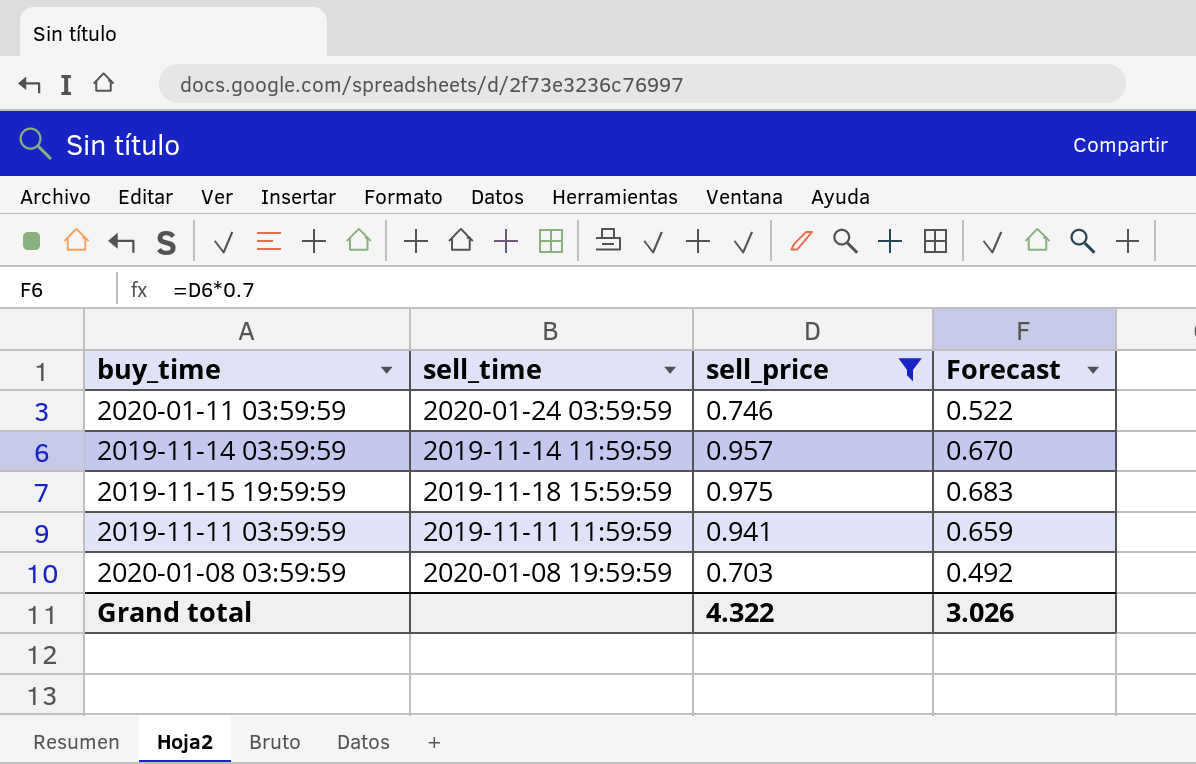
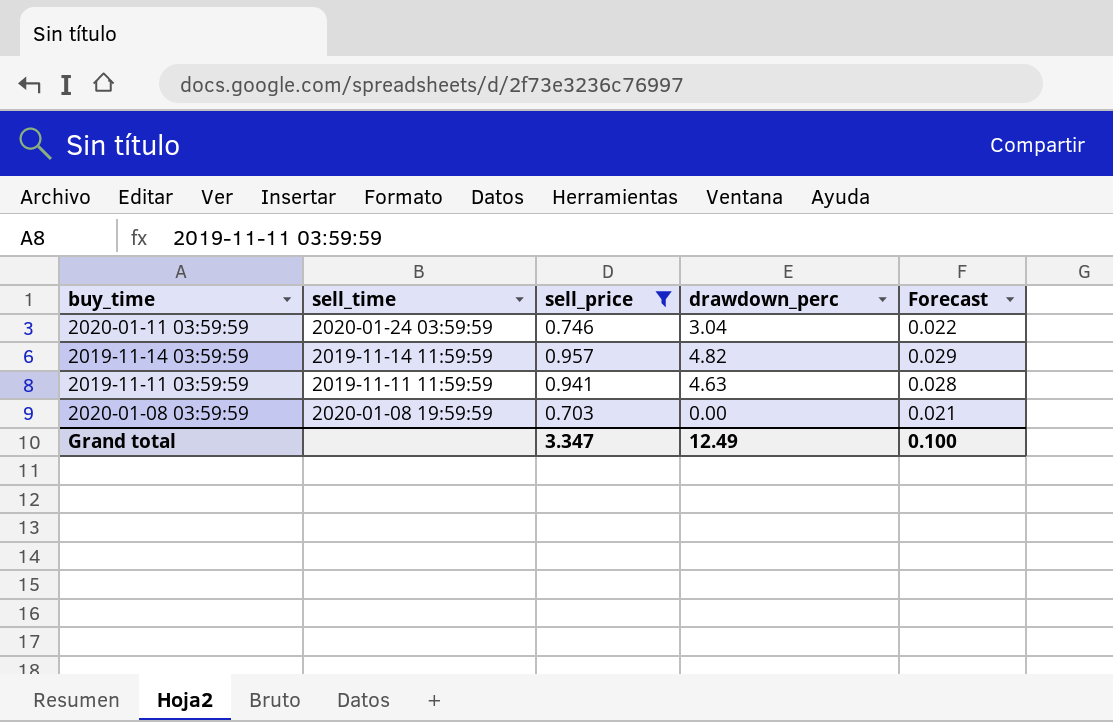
column drawdown_perc | position: none -> 4
column Forecast | formula: [sell_price] * 0.7 -> [sell_price] * 0.03
row 2019-11-15 19:59:59: 2019-11-18 15:59:59 | 0.975 | 0.683 -> none
Grand total | sell_price: 4.322 -> 3.347
Grand total | Forecast: 3.026 -> 0.100

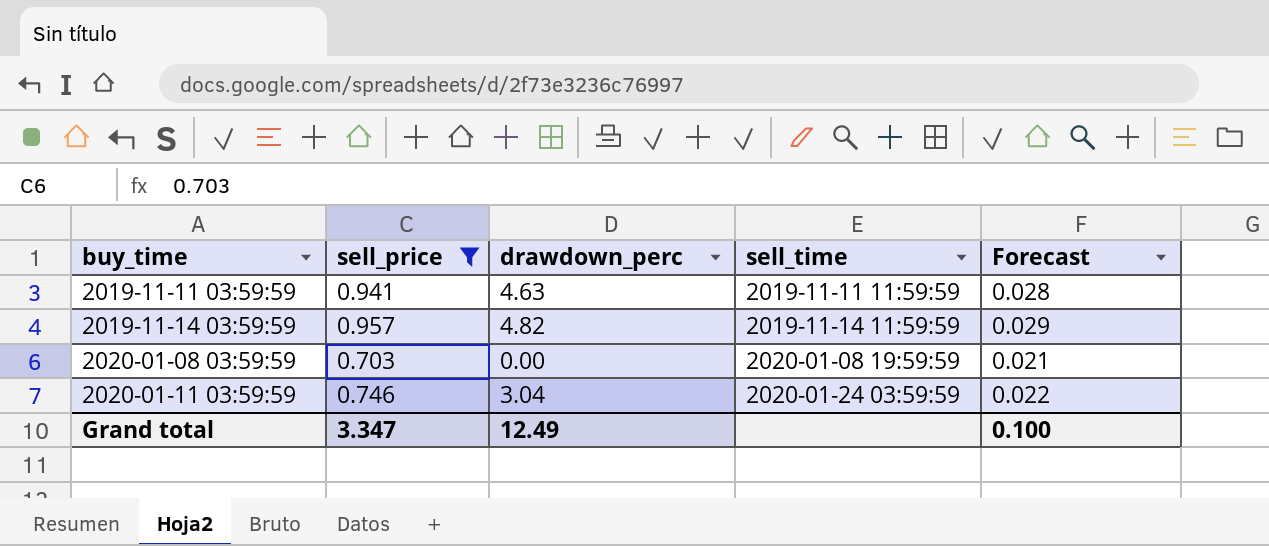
row order: none -> buy_time ascending
column sell_time | position: 2 -> 4

